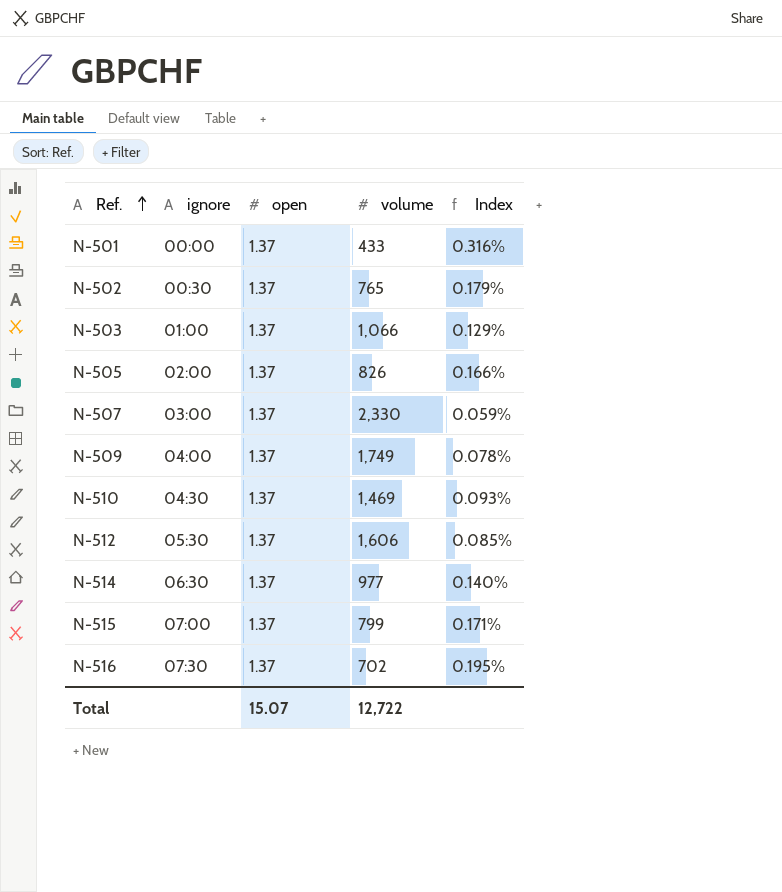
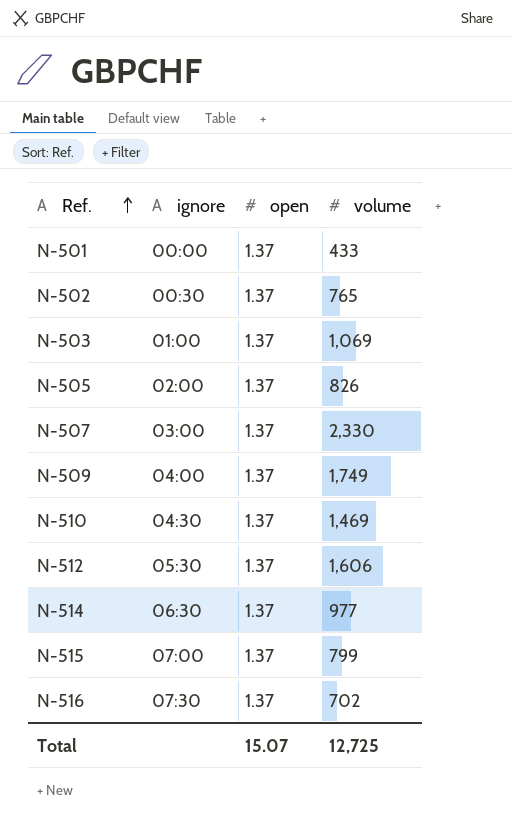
column Index | formula: [open] / [volume] -> none
N-503 | volume: 1,066 -> 1,069
Total | volume: 12,722 -> 12,725

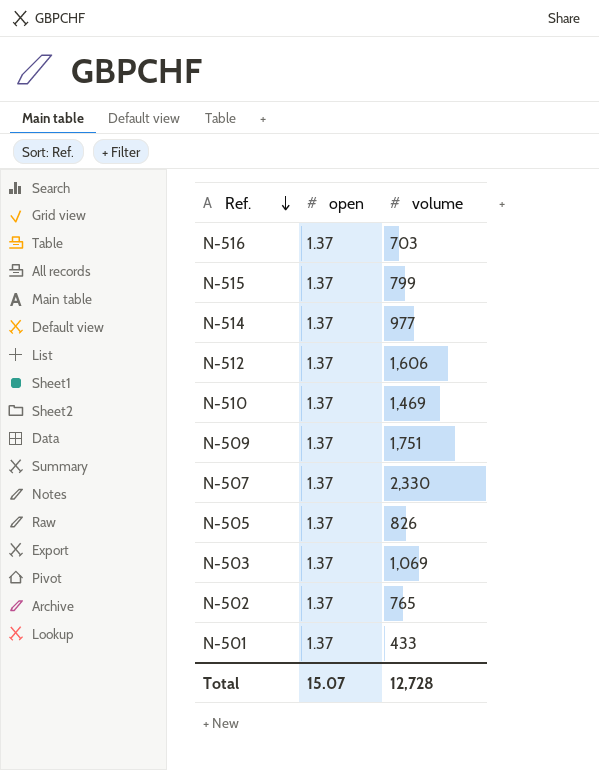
row order: Ref. ascending -> Ref. descending
column ignore | position: 2 -> none
N-516 | volume: 702 -> 703
N-509 | volume: 1,749 -> 1,751
Total | volume: 12,725 -> 12,728

